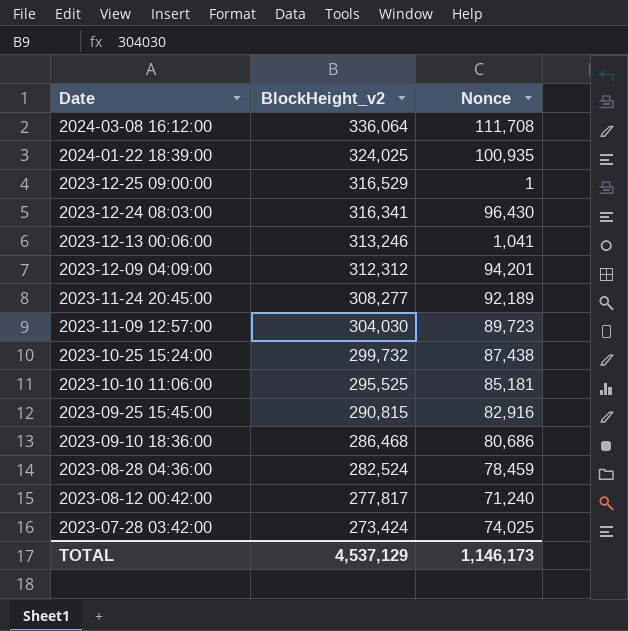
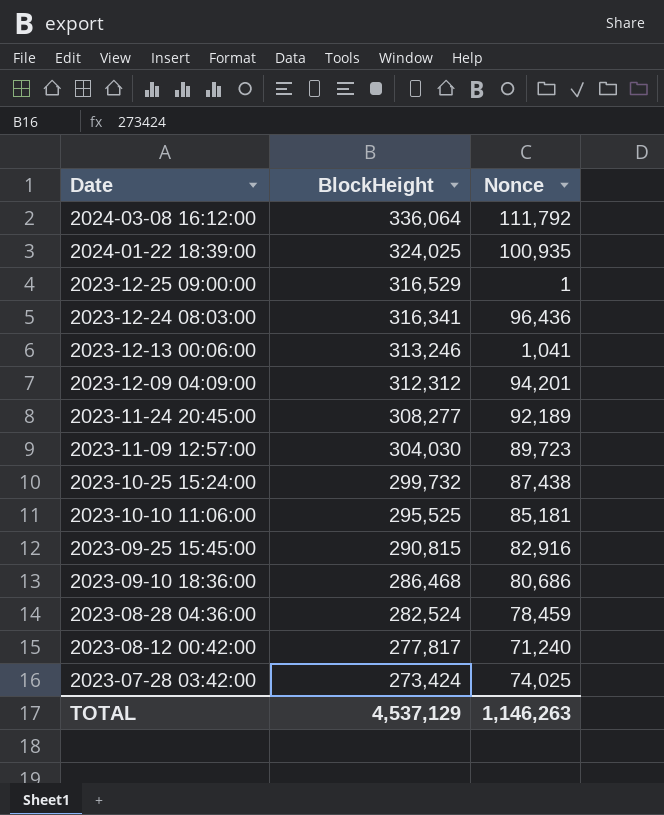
column name: BlockHeight_v2 -> BlockHeight
2024-03-08 16:12:00 | Nonce: 111,708 -> 111,792
2023-12-24 08:03:00 | Nonce: 96,430 -> 96,436
TOTAL | Nonce: 1,146,173 -> 1,146,263

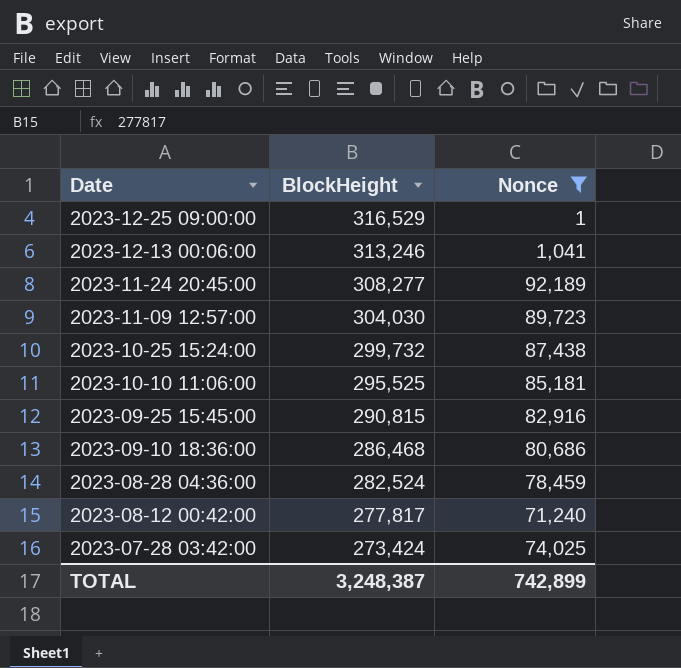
filter: none -> Nonce <= 92,189
TOTAL | BlockHeight: 4,537,129 -> 3,248,387
TOTAL | Nonce: 1,146,263 -> 742,899

